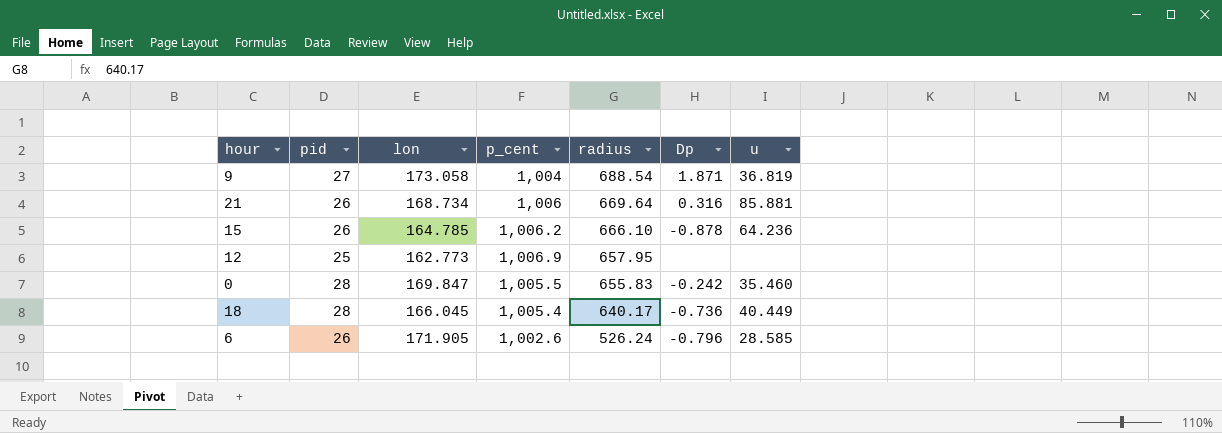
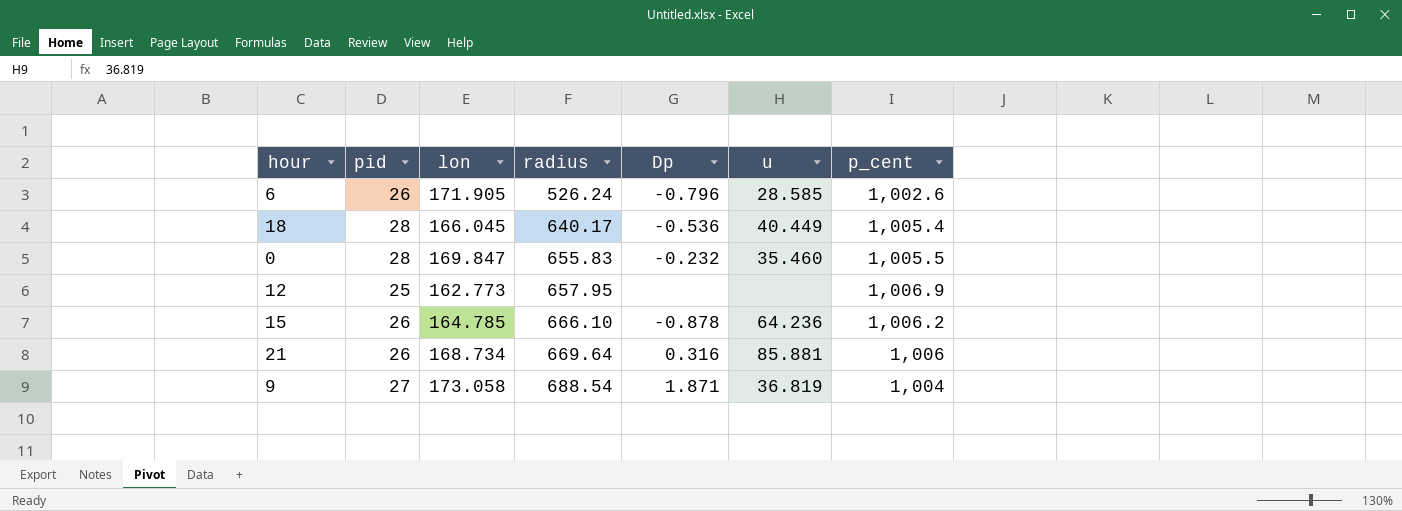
row order: radius descending -> radius ascending
column p_cent | position: 4 -> 7
18 | Dp: -0.736 -> -0.536
0 | Dp: -0.242 -> -0.232

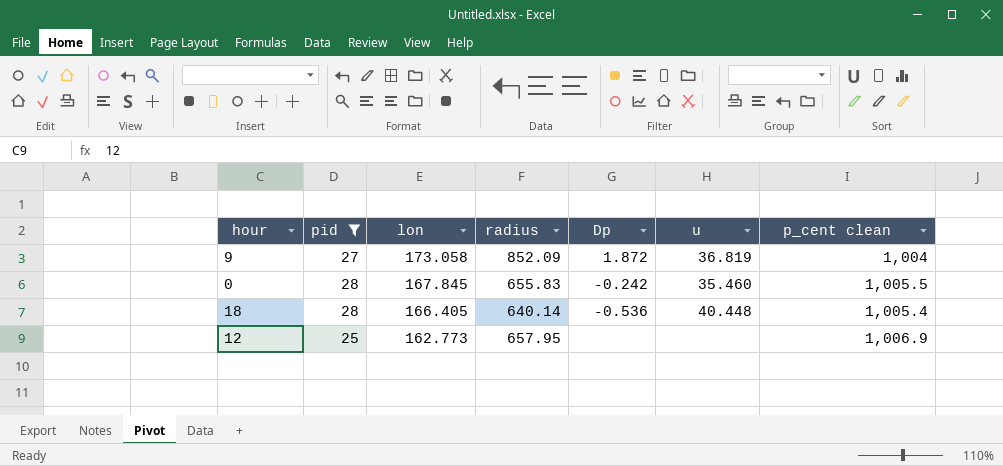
filter: none -> pid != 26
row order: radius ascending -> lon descending
column name: p_cent -> p_cent clean
9 | radius: 688.54 -> 852.09
9 | Dp: 1.871 -> 1.872
0 | lon: 169.847 -> 167.845
0 | Dp: -0.232 -> -0.242
18 | lon: 166.045 -> 166.405
18 | radius: 640.17 -> 640.14
18 | u: 40.449 -> 40.448

